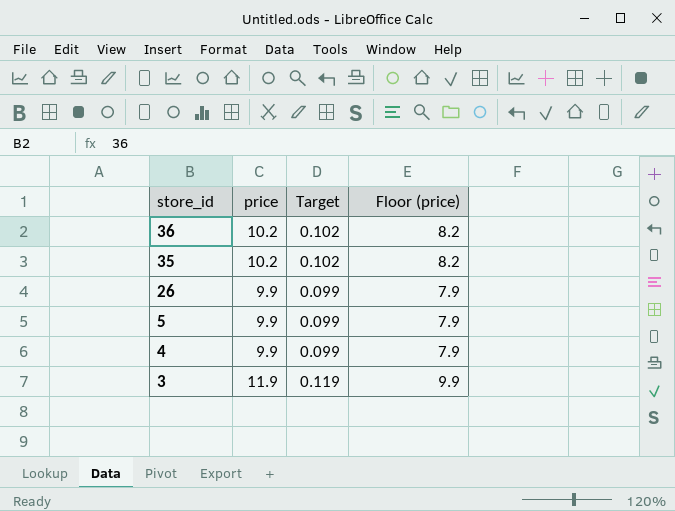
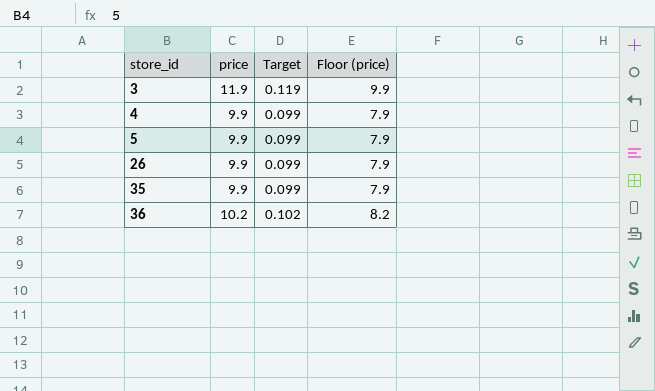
row order: store_id descending -> store_id ascending
35 | price: 10.2 -> 9.9
35 | Target: 0.102 -> 0.099
35 | Floor (price): 8.2 -> 7.9

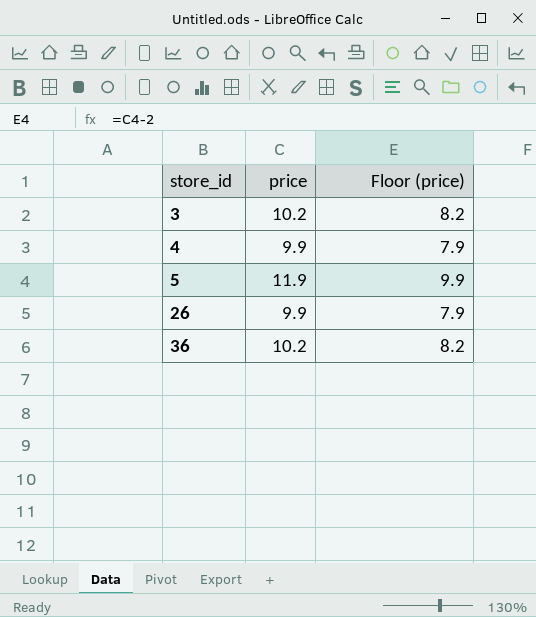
column Target | formula: [price] * 0.01 -> none
row 35: 9.9 | 0.099 | 7.9 -> none
3 | price: 11.9 -> 10.2
3 | Floor (price): 9.9 -> 8.2
5 | price: 9.9 -> 11.9
5 | Floor (price): 7.9 -> 9.9

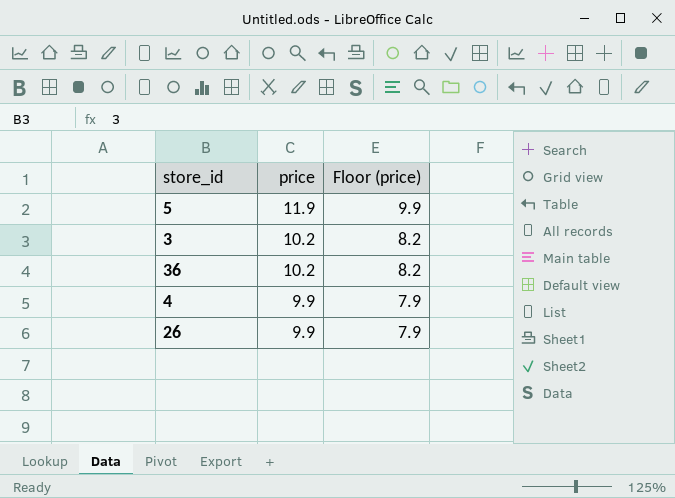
row order: store_id ascending -> price descending

